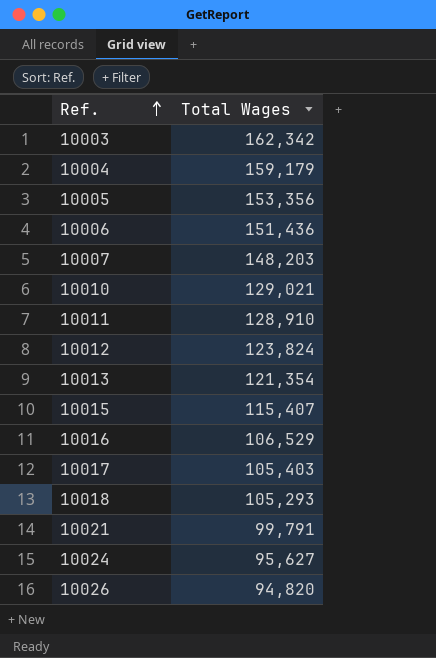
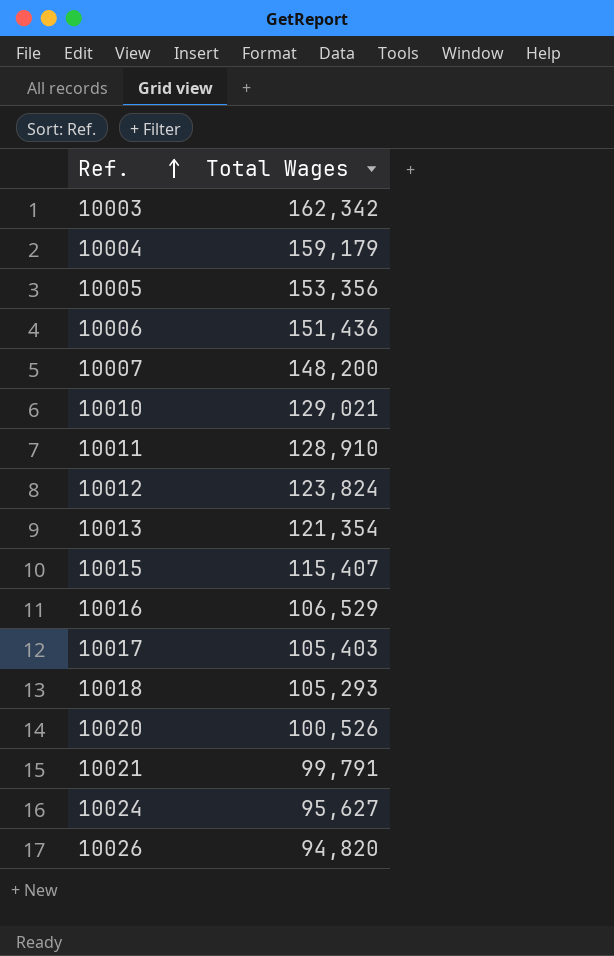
10007 | Total Wages: 148,203 -> 148,200
row 10020: none -> 100,526

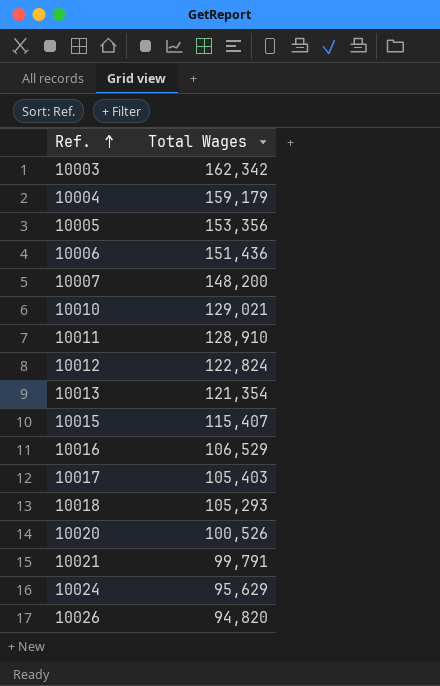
10012 | Total Wages: 123,824 -> 122,824
10024 | Total Wages: 95,627 -> 95,629

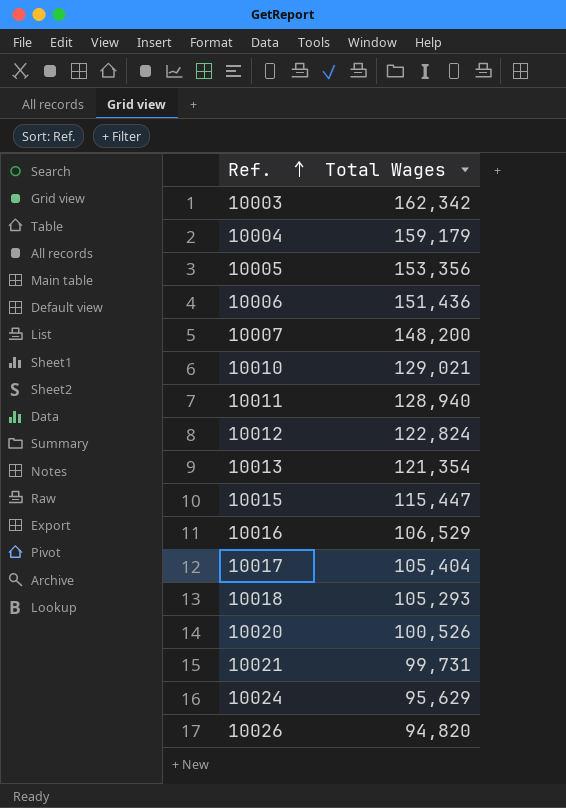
10011 | Total Wages: 128,910 -> 128,940
10015 | Total Wages: 115,407 -> 115,447
10017 | Total Wages: 105,403 -> 105,404
10021 | Total Wages: 99,791 -> 99,731

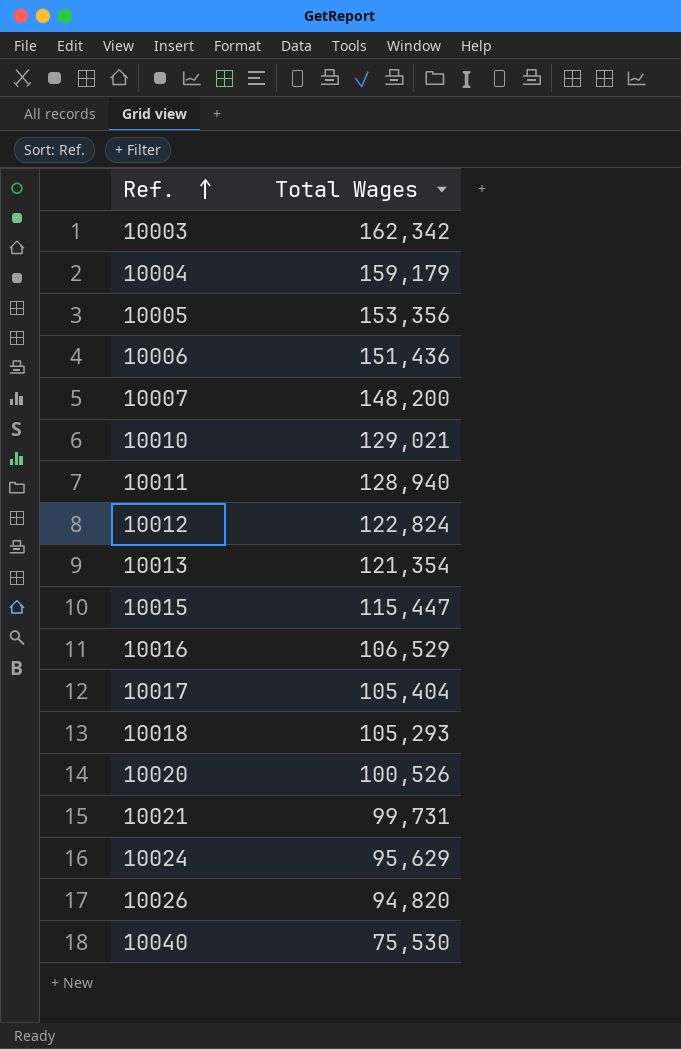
row 10040: none -> 75,530

